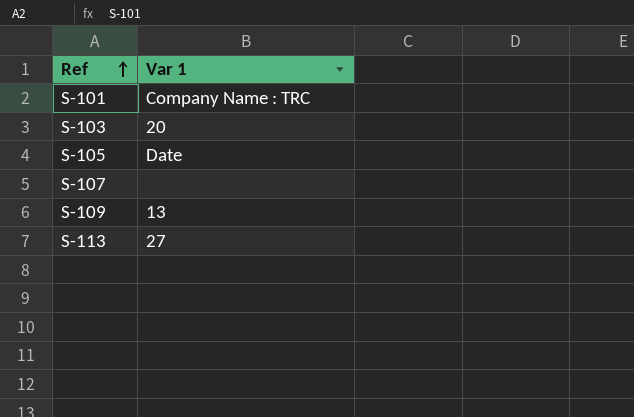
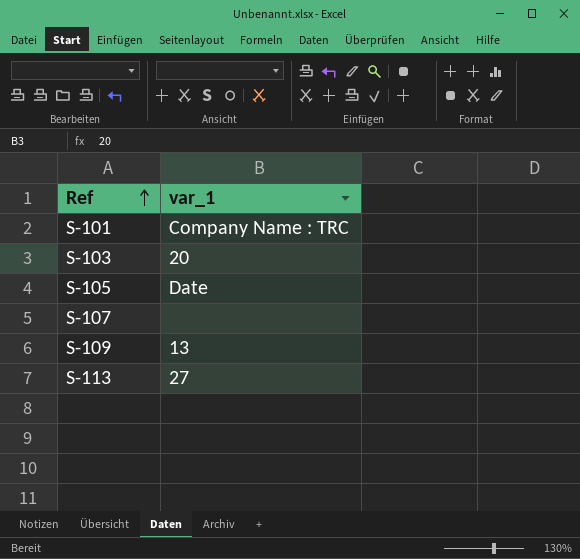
column name: Var 1 -> var_1

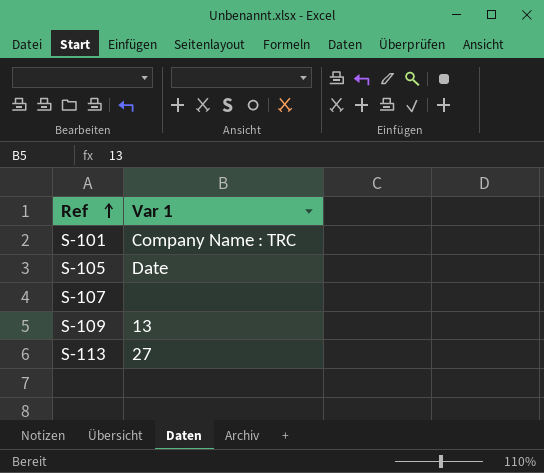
column name: var_1 -> Var 1
row S-103: 20 -> none

